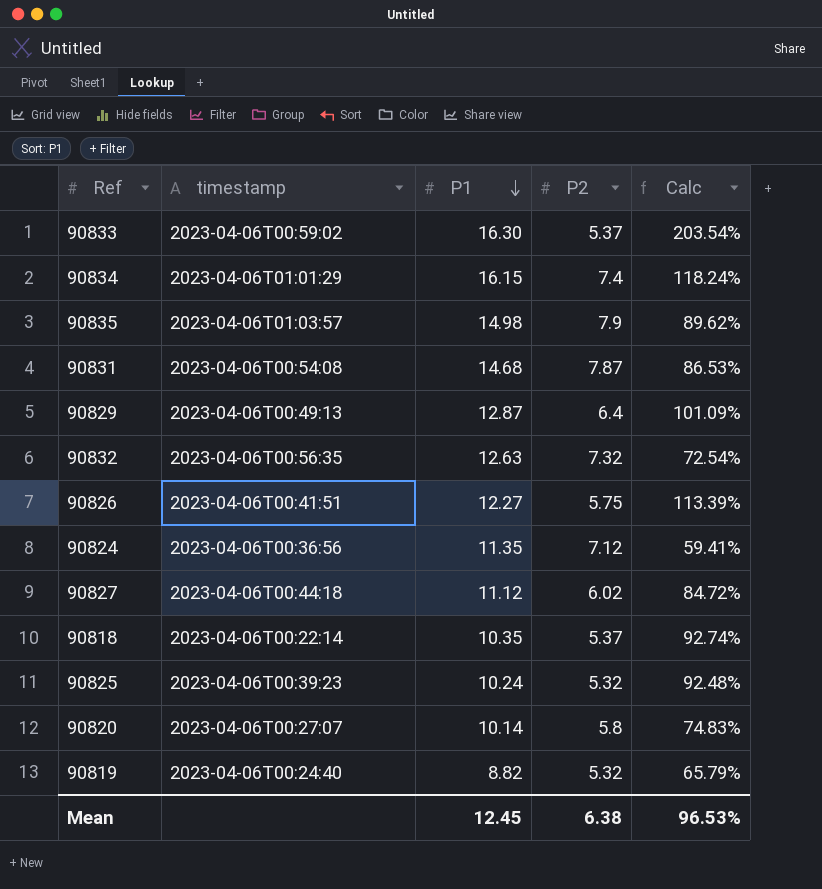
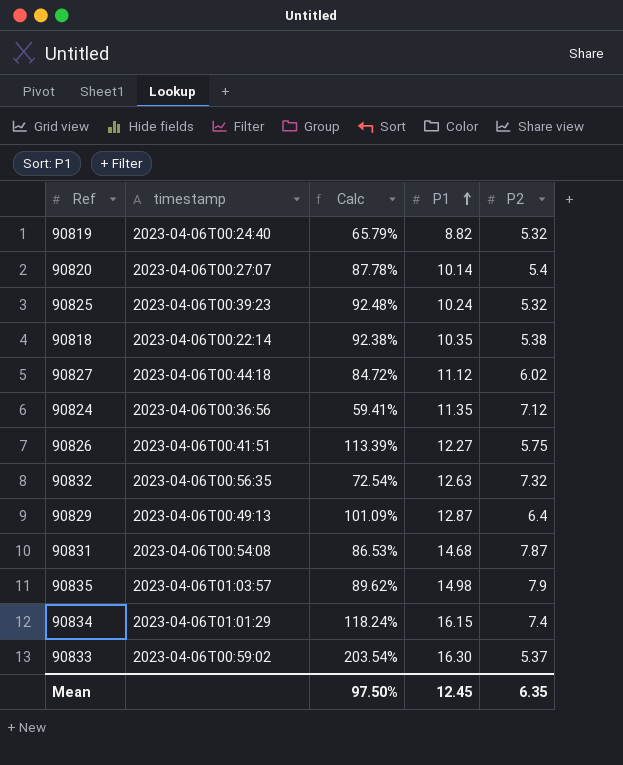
row order: P1 descending -> P1 ascending
column Calc | position: 5 -> 3
90820 | Calc: 74.83% -> 87.78%
90820 | P2: 5.8 -> 5.4
90818 | Calc: 92.74% -> 92.38%
90818 | P2: 5.37 -> 5.38
Mean | Calc: 96.53% -> 97.50%
Mean | P2: 6.38 -> 6.35

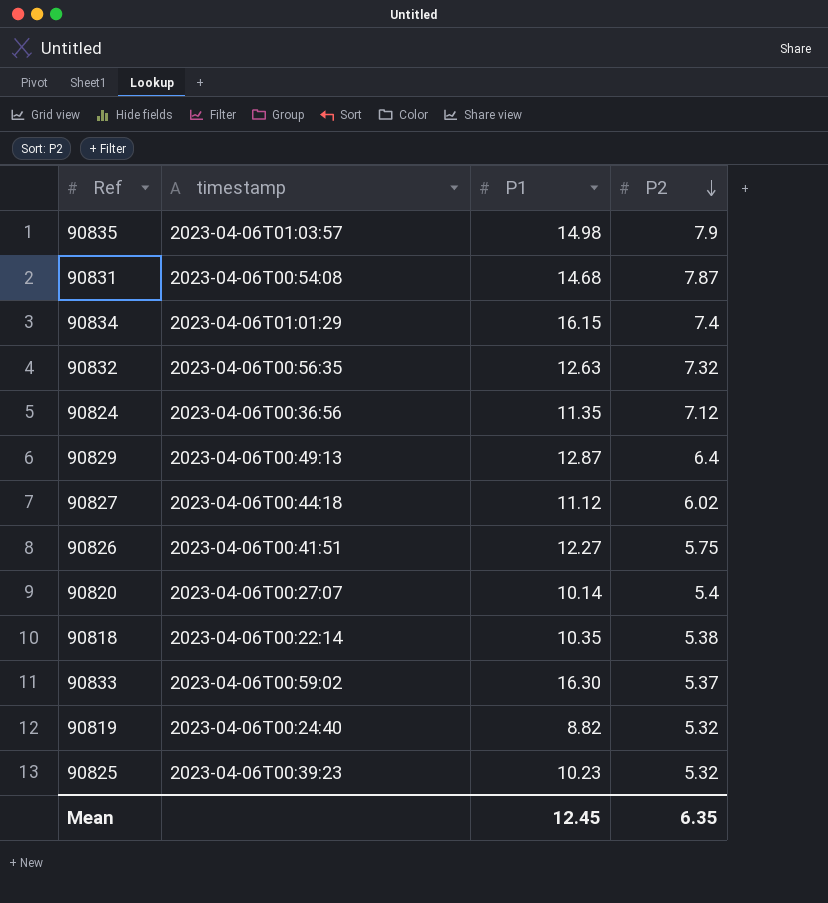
row order: P1 ascending -> P2 descending
column Calc | formula: ([P1] - [P2]) / [P2] -> none
90825 | P1: 10.24 -> 10.23

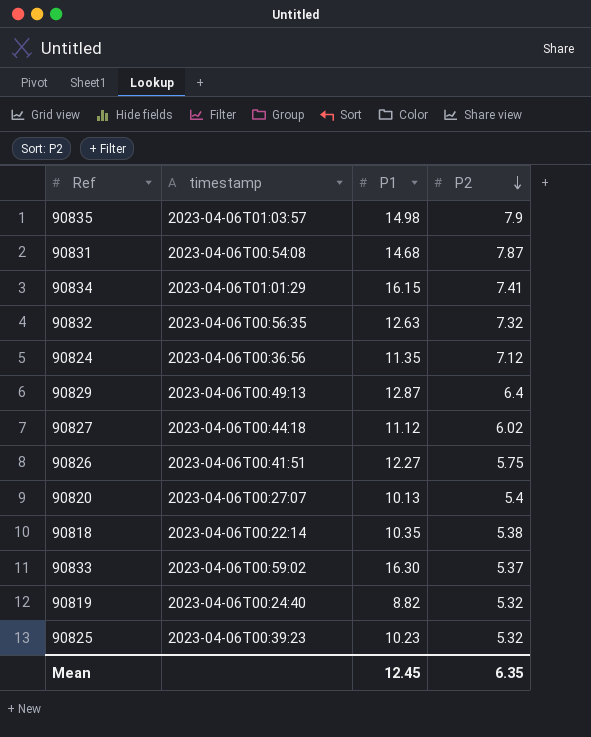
90834 | P2: 7.4 -> 7.41
90820 | P1: 10.14 -> 10.13

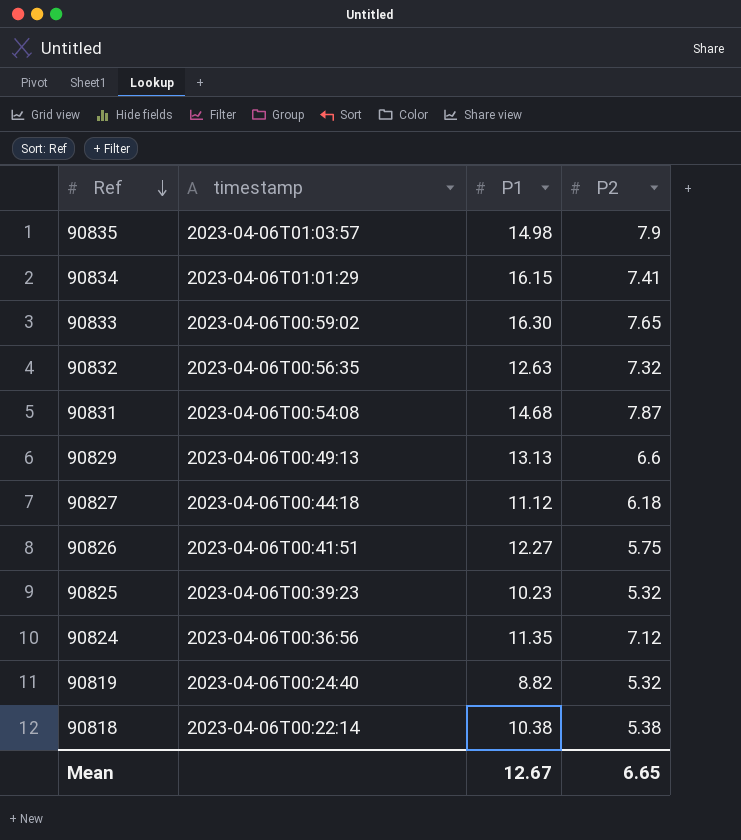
row order: P2 descending -> Ref descending
row 90820: 2023-04-06T00:27:07 | 10.13 | 5.4 -> none
90833 | P2: 5.37 -> 7.65
90829 | P1: 12.87 -> 13.13
90829 | P2: 6.4 -> 6.6
90827 | P2: 6.02 -> 6.18
90818 | P1: 10.35 -> 10.38
Mean | P1: 12.45 -> 12.67
Mean | P2: 6.35 -> 6.65

